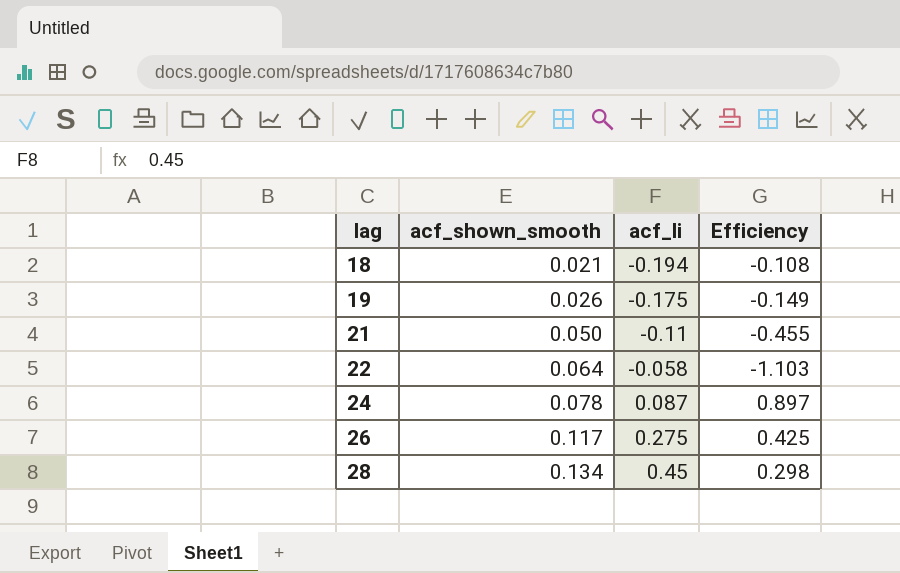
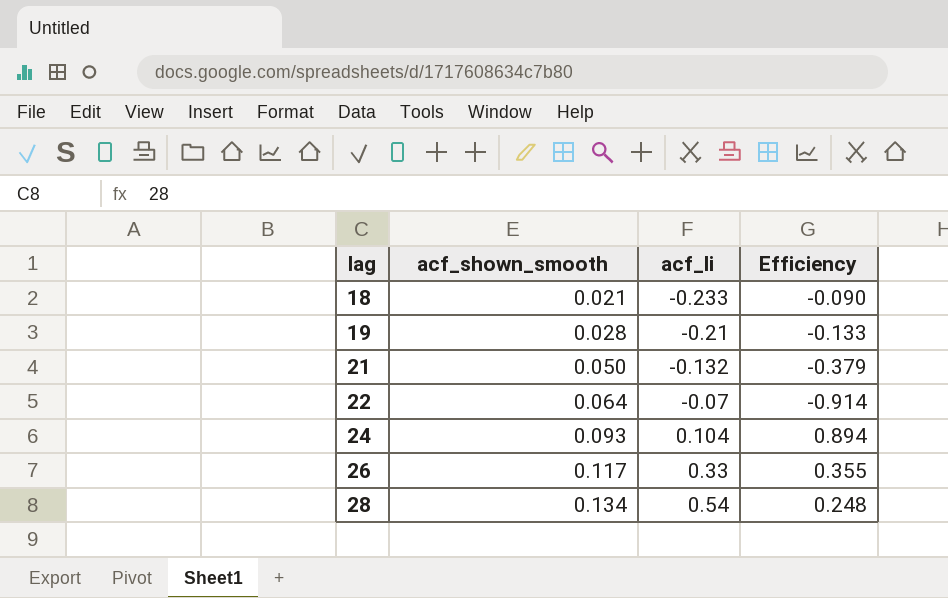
18 | acf_li: -0.194 -> -0.233
18 | Efficiency: -0.108 -> -0.090
19 | acf_shown_smooth: 0.026 -> 0.028
19 | acf_li: -0.175 -> -0.21
19 | Efficiency: -0.149 -> -0.133
21 | acf_li: -0.11 -> -0.132
21 | Efficiency: -0.455 -> -0.379
22 | acf_li: -0.058 -> -0.07
22 | Efficiency: -1.103 -> -0.914
24 | acf_shown_smooth: 0.078 -> 0.093
24 | acf_li: 0.087 -> 0.104
24 | Efficiency: 0.897 -> 0.894
26 | acf_li: 0.275 -> 0.33
26 | Efficiency: 0.425 -> 0.355
28 | acf_li: 0.45 -> 0.54
28 | Efficiency: 0.298 -> 0.248

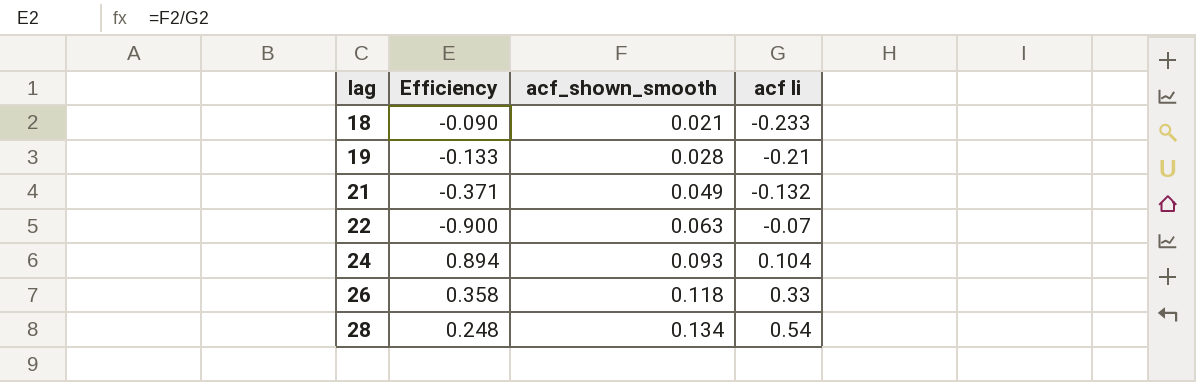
column Efficiency | position: 4 -> 2
column name: acf_li -> acf li
21 | Efficiency: -0.379 -> -0.371
21 | acf_shown_smooth: 0.050 -> 0.049
22 | Efficiency: -0.914 -> -0.900
22 | acf_shown_smooth: 0.064 -> 0.063
26 | Efficiency: 0.355 -> 0.358
26 | acf_shown_smooth: 0.117 -> 0.118

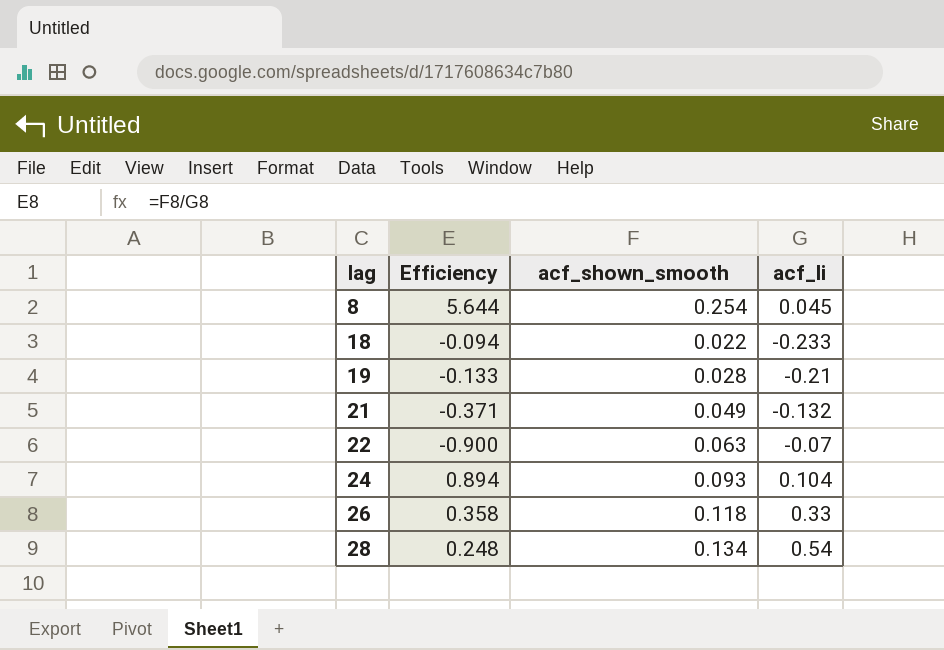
column name: acf li -> acf_li
row 8: none -> 5.644 | 0.254 | 0.045
18 | Efficiency: -0.090 -> -0.094
18 | acf_shown_smooth: 0.021 -> 0.022

